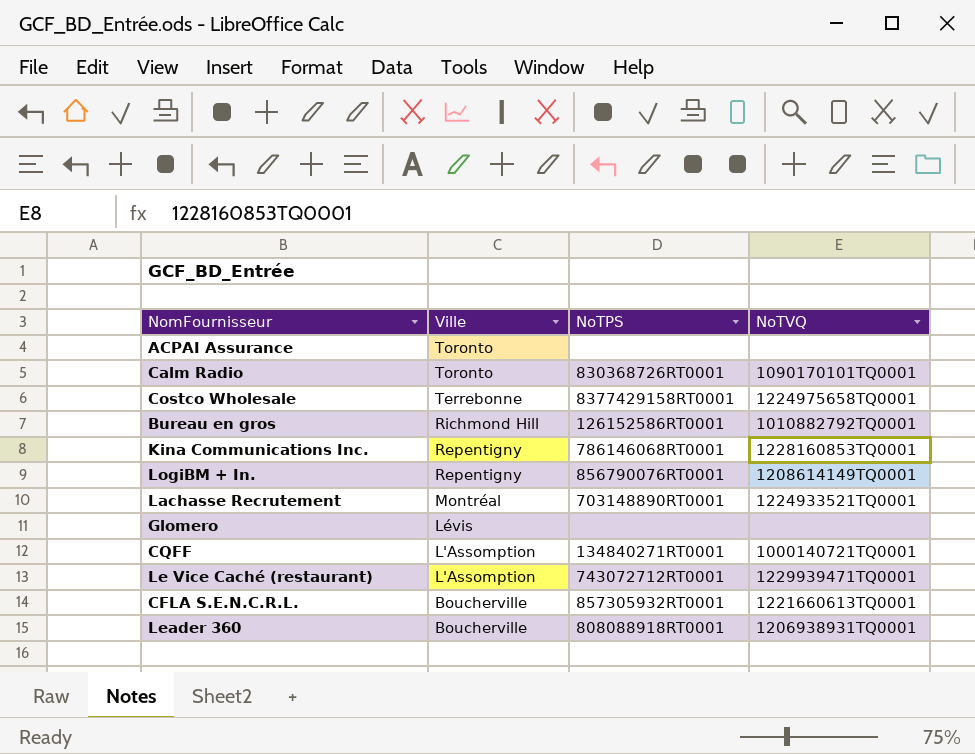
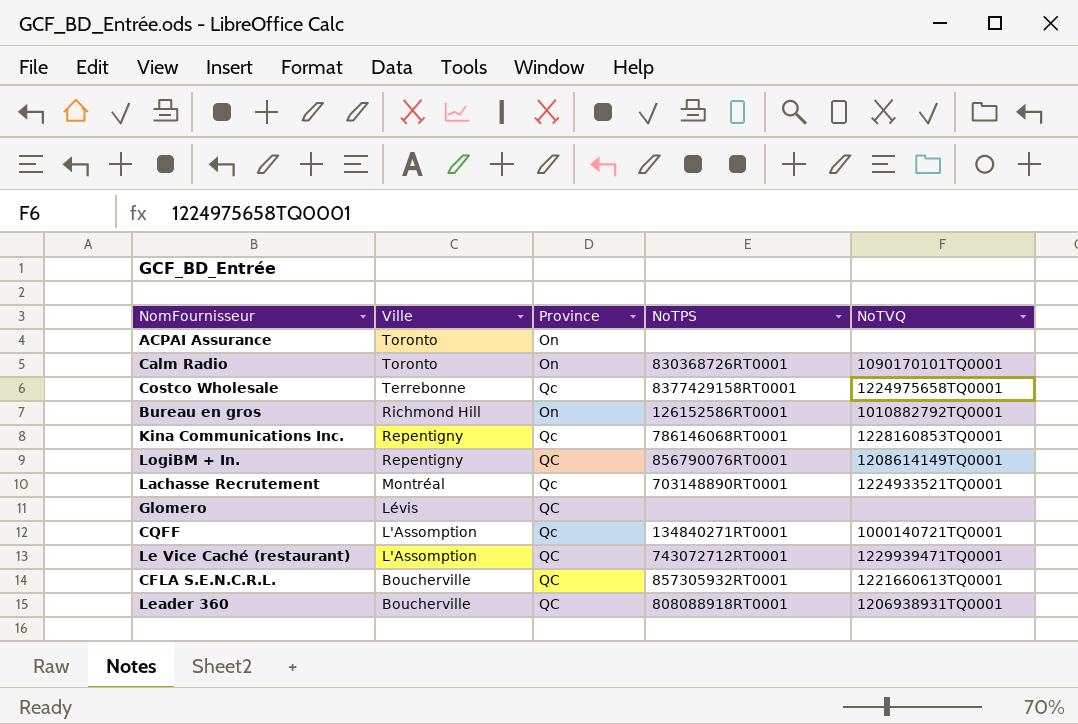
column Province | position: none -> 3

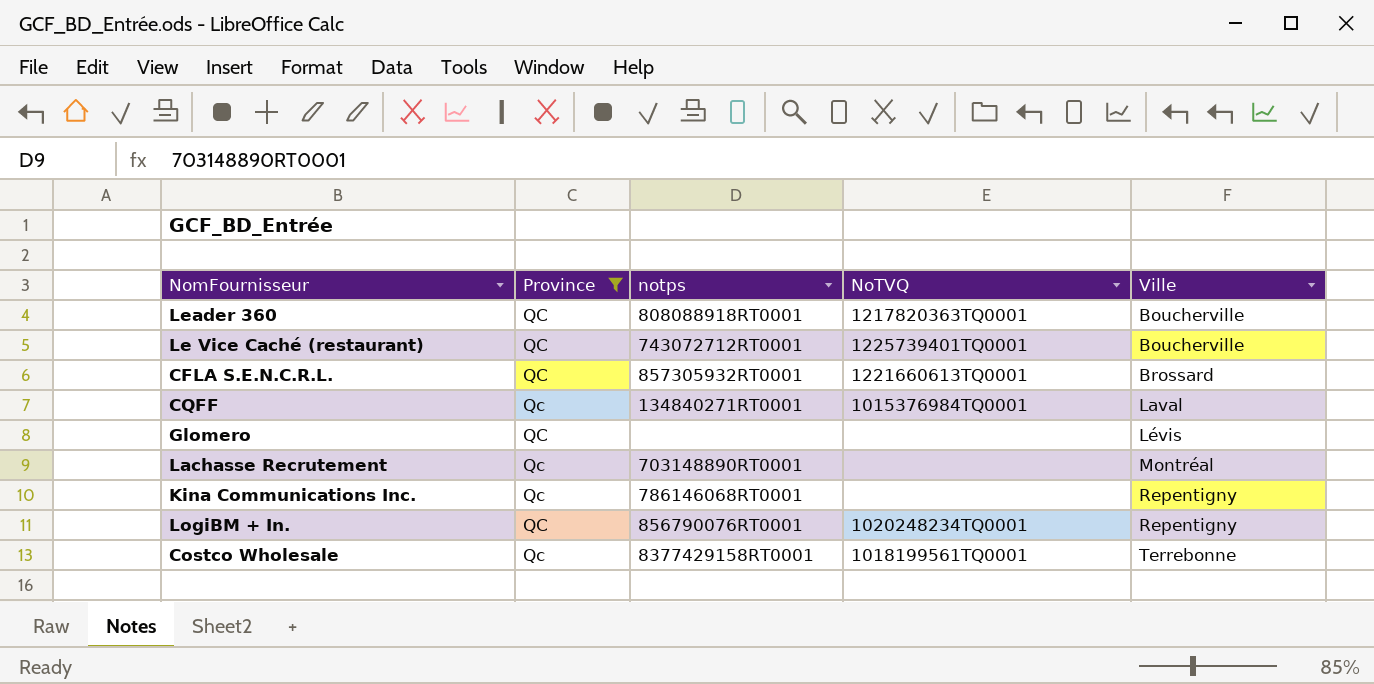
filter: none -> Province != On
row order: Ville descending -> Ville ascending
column name: NoTPS -> notps
column Ville | position: 2 -> 5
Leader 360 | NoTVQ: 1206938931TQ0001 -> 1217820363TQ0001
Le Vice Caché (restaurant) | NoTVQ: 1229939471TQ0001 -> 1225739401TQ0001
Le Vice Caché (restaurant) | Ville: L'Assomption -> Boucherville
CFLA S.E.N.C.R.L. | Ville: Boucherville -> Brossard
CQFF | NoTVQ: 1000140721TQ0001 -> 1015376984TQ0001
CQFF | Ville: L'Assomption -> Laval
Lachasse Recrutement | NoTVQ: 1224933521TQ0001 -> none
Kina Communications Inc. | NoTVQ: 1228160853TQ0001 -> none
LogiBM + In. | NoTVQ: 1208614149TQ0001 -> 1020248234TQ0001
Costco Wholesale | NoTVQ: 1224975658TQ0001 -> 1018199561TQ0001

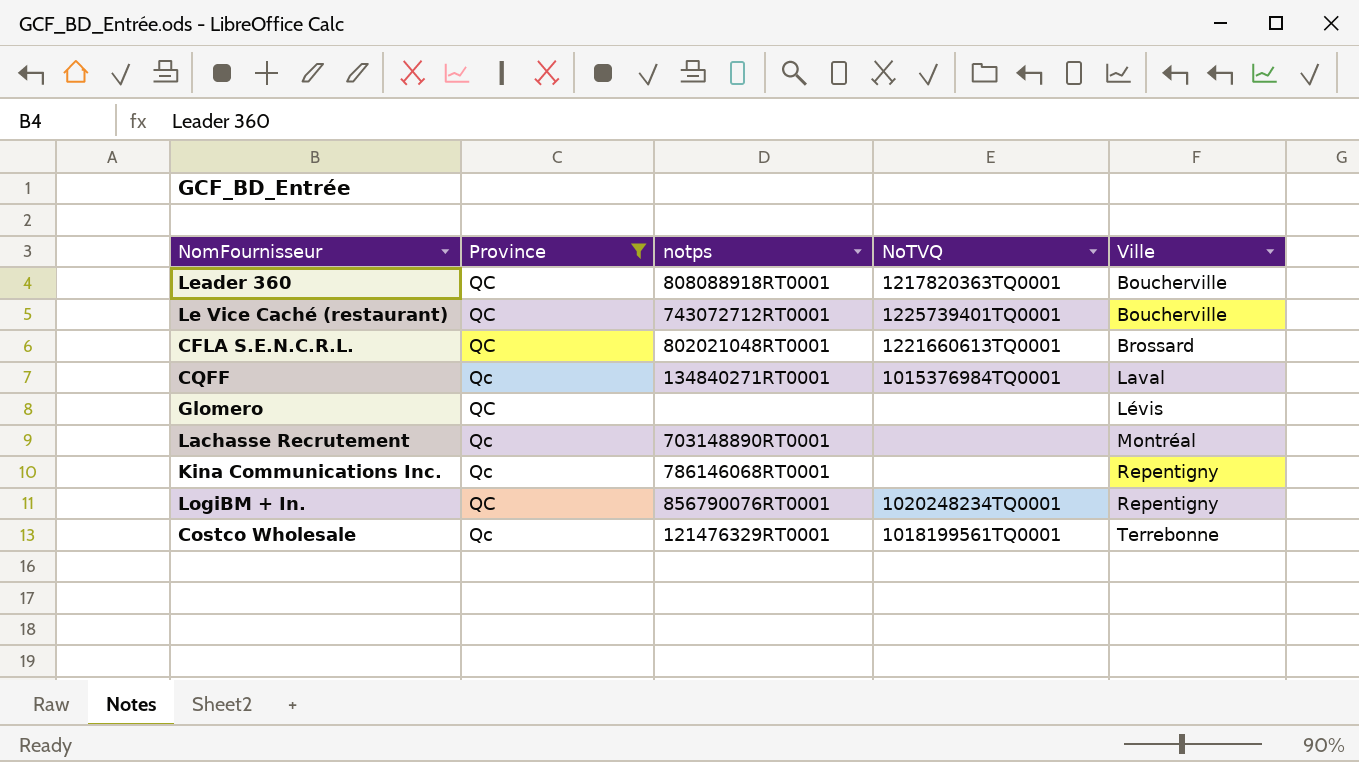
CFLA S.E.N.C.R.L. | notps: 857305932RT0001 -> 802021048RT0001
Costco Wholesale | notps: 8377429158RT0001 -> 121476329RT0001

